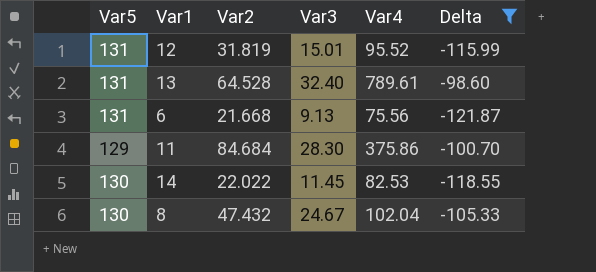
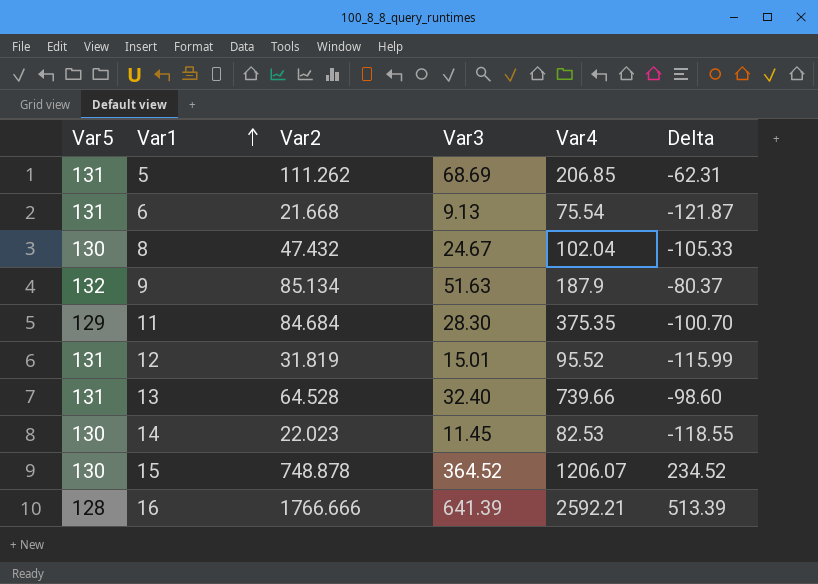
filter: Delta <= -98.60 -> none
row order: none -> Var1 ascending
6 | Var4: 75.56 -> 75.54
11 | Var4: 375.86 -> 375.35
13 | Var4: 789.61 -> 739.66
14 | Var2: 22.022 -> 22.023

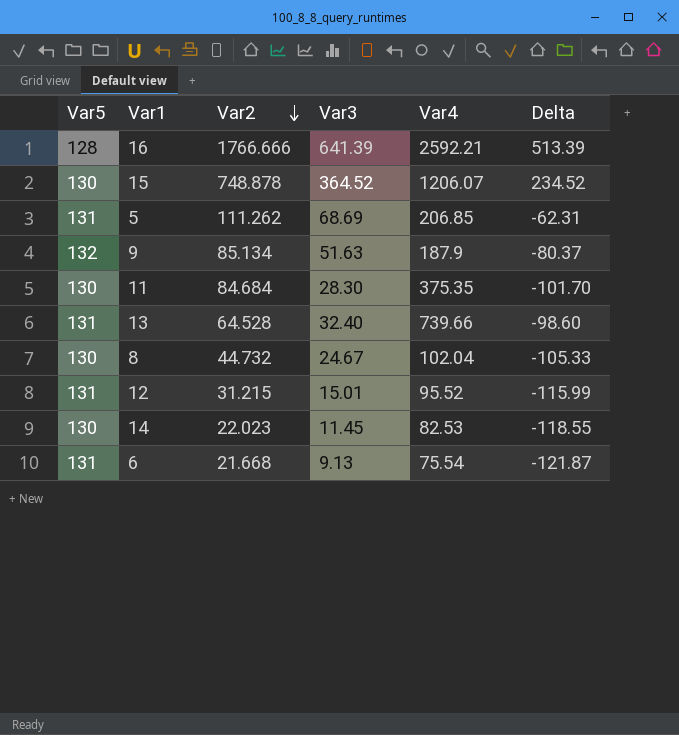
row order: Var1 ascending -> Var2 descending
11 | Var5: 129 -> 130
11 | Delta: -100.70 -> -101.70
8 | Var2: 47.432 -> 44.732
12 | Var2: 31.819 -> 31.215

